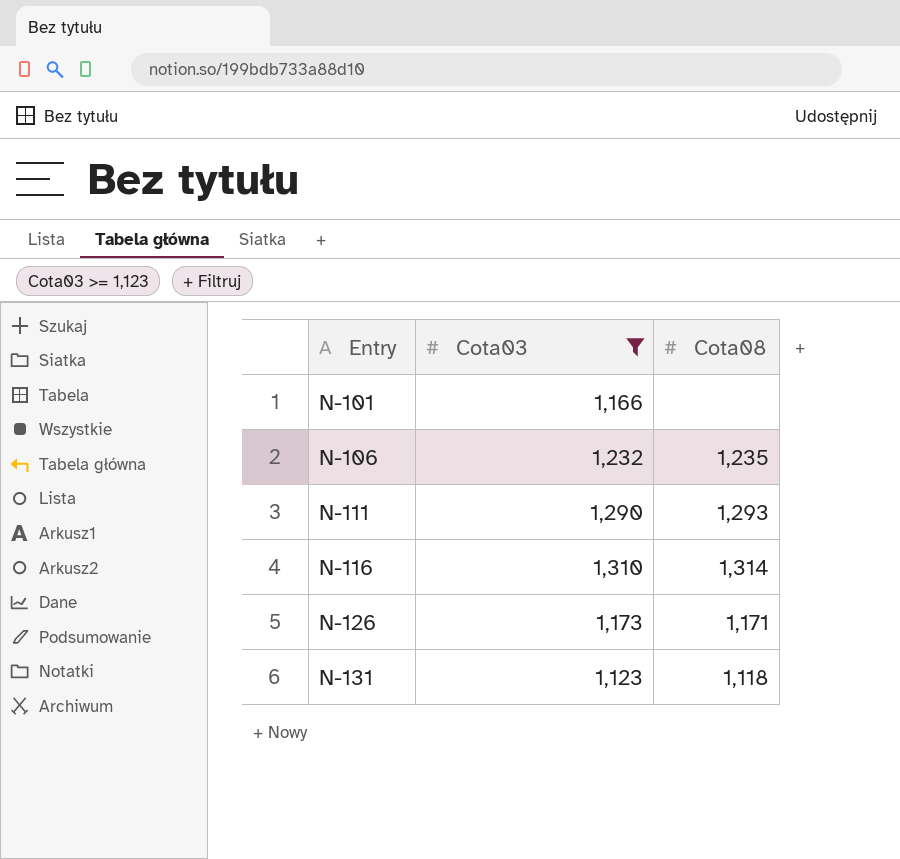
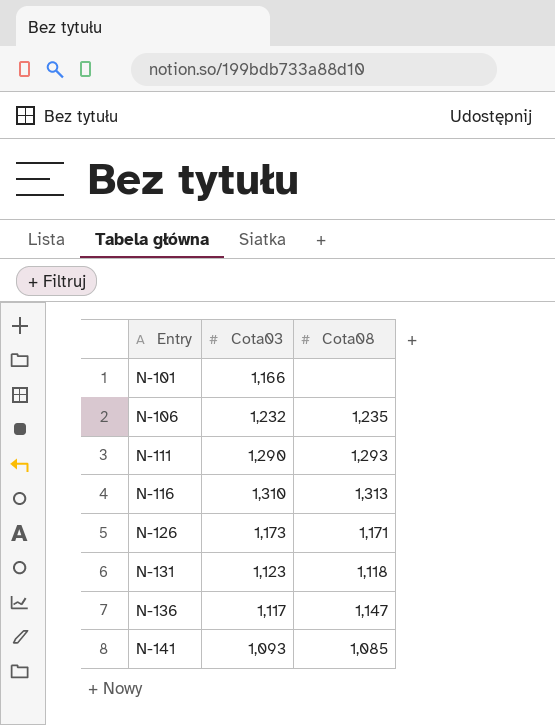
filter: Cota03 >= 1,123 -> none
N-116 | Cota08: 1,314 -> 1,313

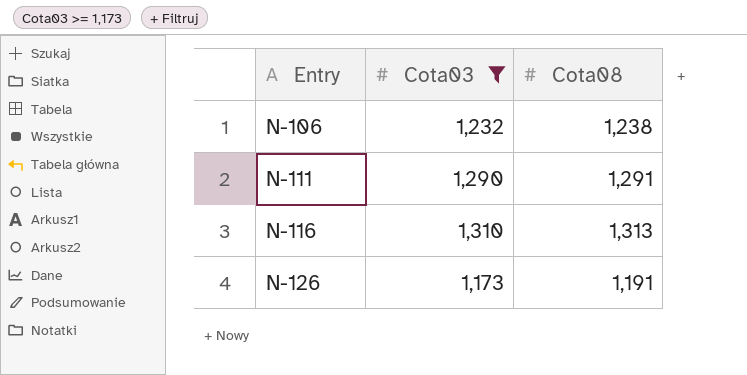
filter: none -> Cota03 >= 1,173
N-106 | Cota08: 1,235 -> 1,238
N-111 | Cota08: 1,293 -> 1,291
N-126 | Cota08: 1,171 -> 1,191

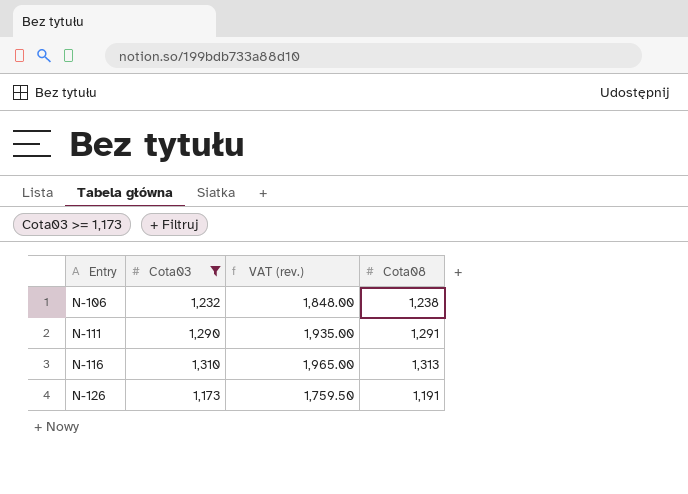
column VAT (rev.) | formula: none -> [Cota03] * 1.5

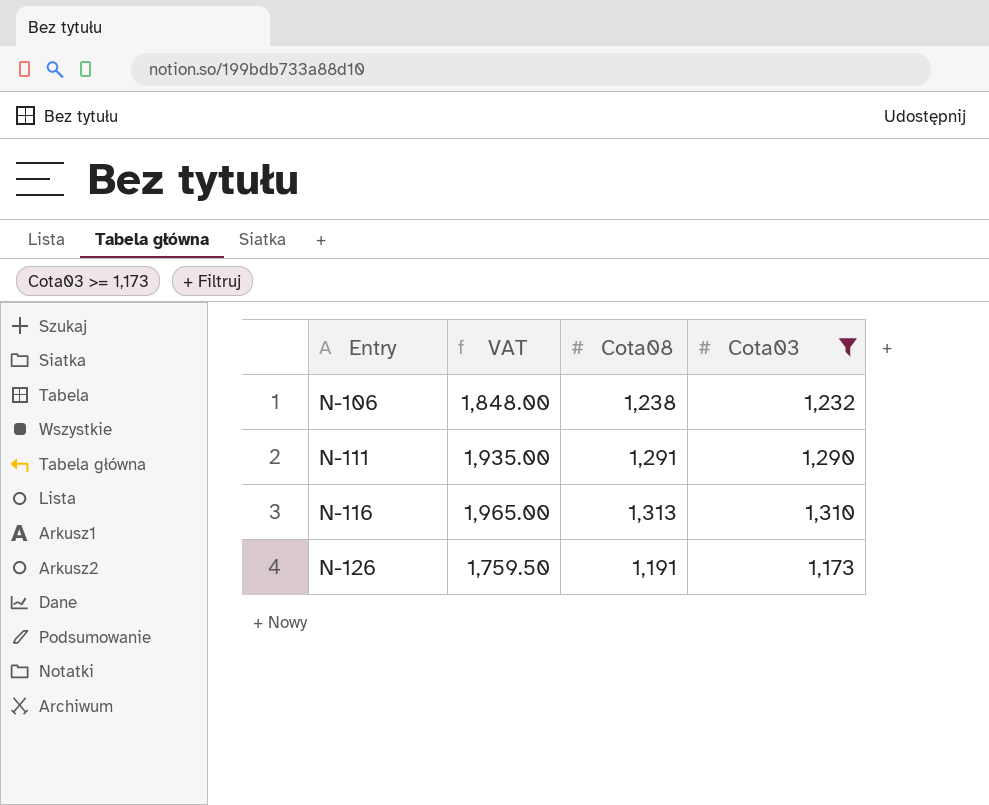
column name: VAT (rev.) -> VAT
column Cota03 | position: 2 -> 4

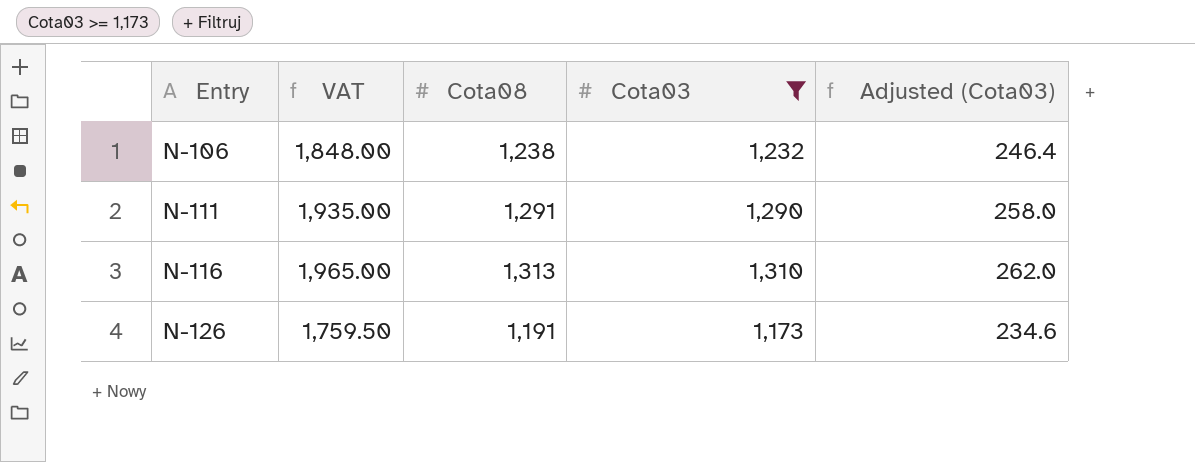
column Adjusted (Cota03) | formula: none -> [Cota03] * 0.2

